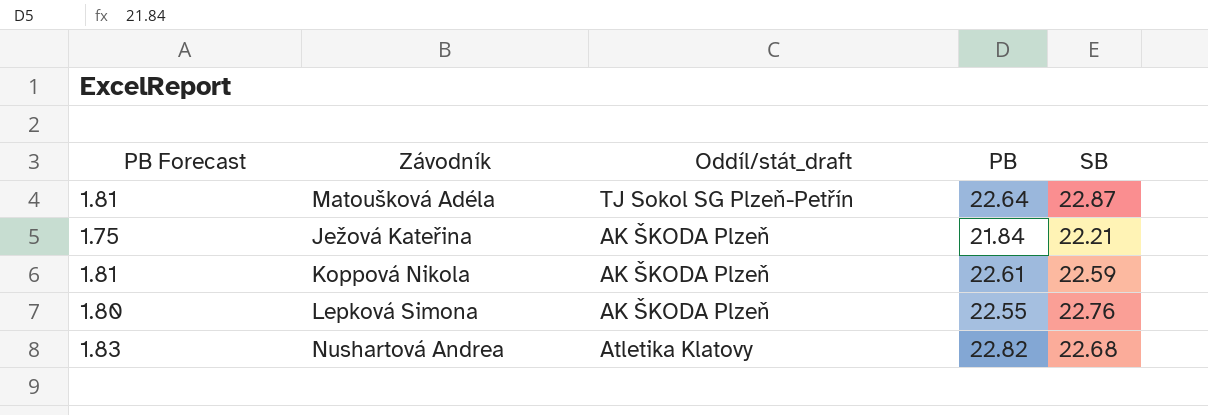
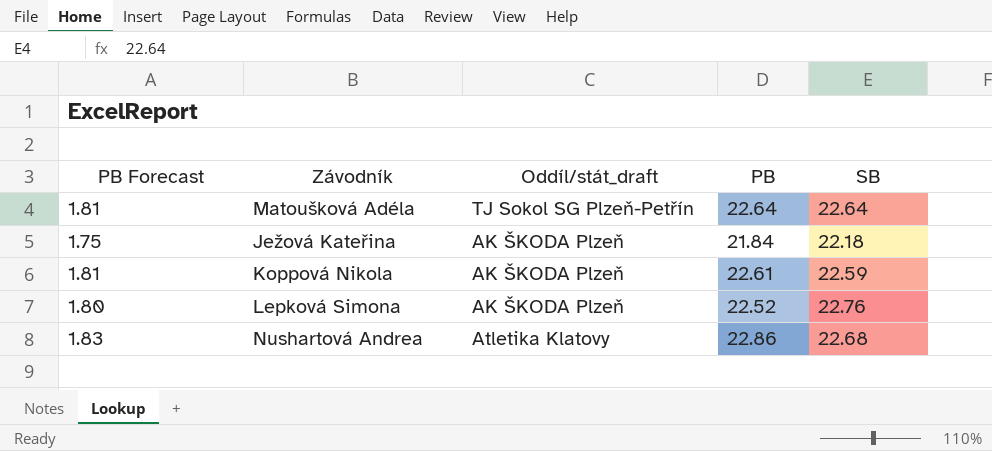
Matoušková Adéla | SB: 22.87 -> 22.64
Ježová Kateřina | SB: 22.21 -> 22.18
Lepková Simona | PB: 22.55 -> 22.52
Nushartová Andrea | PB: 22.82 -> 22.86

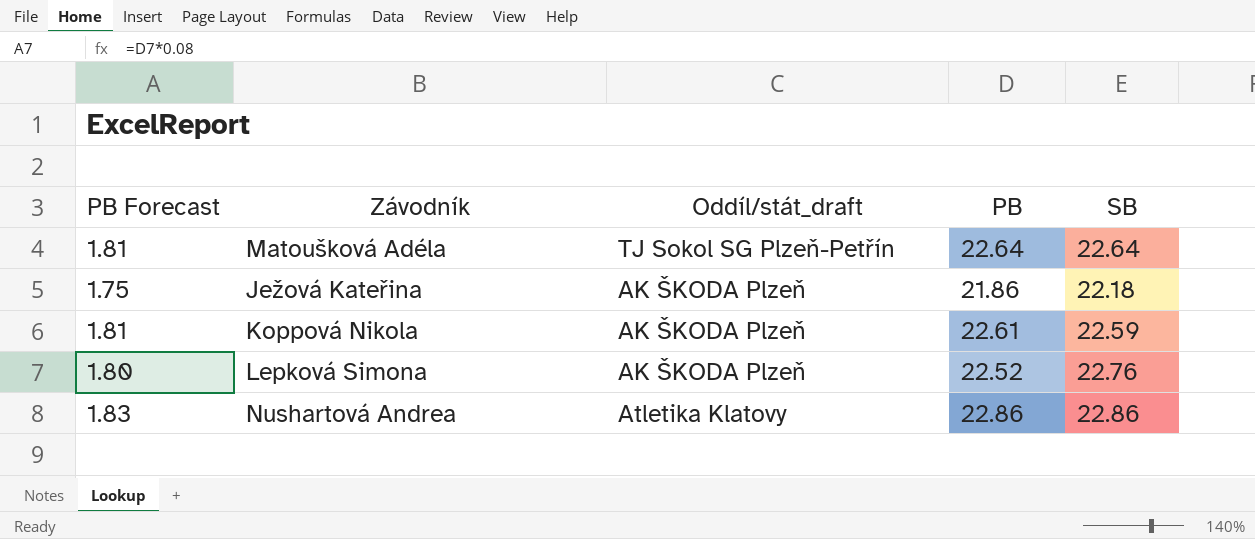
Ježová Kateřina | PB: 21.84 -> 21.86
Nushartová Andrea | SB: 22.68 -> 22.86

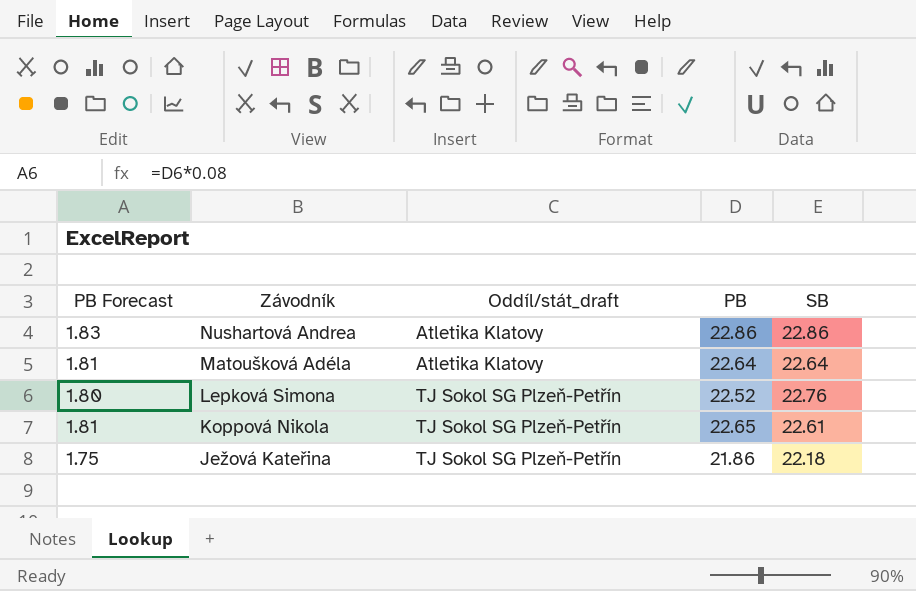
row order: none -> Závodník descending
Matoušková Adéla | Oddíl/stát_draft: TJ Sokol SG Plzeň-Petřín -> Atletika Klatovy
Lepková Simona | Oddíl/stát_draft: AK ŠKODA Plzeň -> TJ Sokol SG Plzeň-Petřín
Koppová Nikola | Oddíl/stát_draft: AK ŠKODA Plzeň -> TJ Sokol SG Plzeň-Petřín
Koppová Nikola | PB: 22.61 -> 22.65
Koppová Nikola | SB: 22.59 -> 22.61
Ježová Kateřina | Oddíl/stát_draft: AK ŠKODA Plzeň -> TJ Sokol SG Plzeň-Petřín

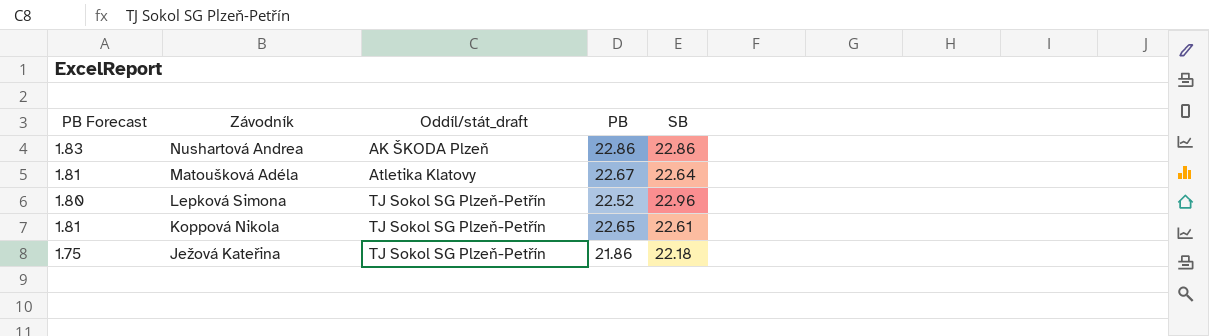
Nushartová Andrea | Oddíl/stát_draft: Atletika Klatovy -> AK ŠKODA Plzeň
Matoušková Adéla | PB: 22.64 -> 22.67
Lepková Simona | SB: 22.76 -> 22.96

